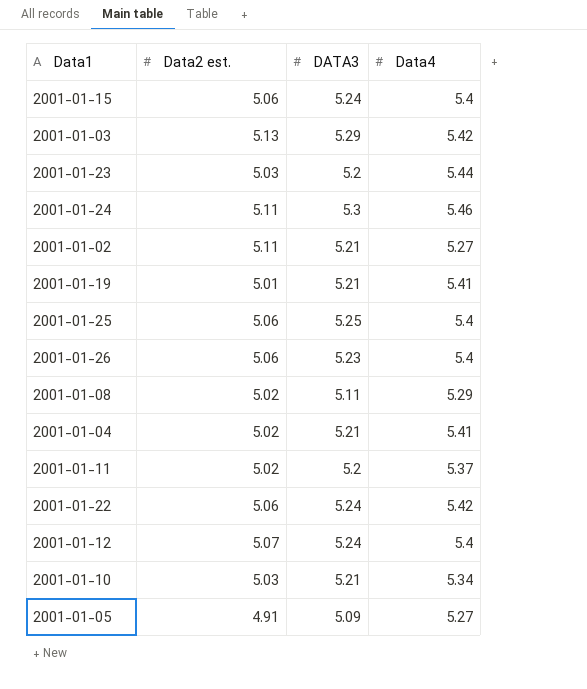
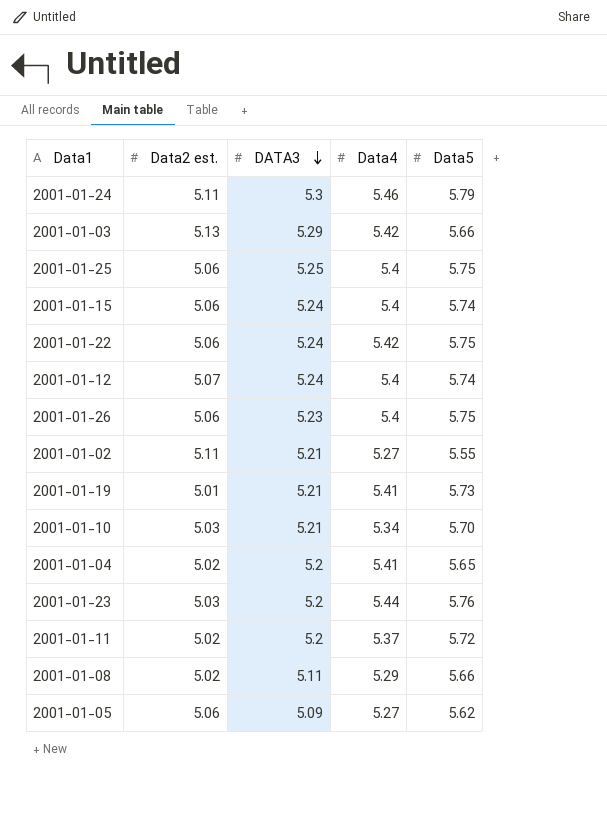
row order: none -> DATA3 descending
column Data5 | position: none -> 5
2001-01-04 | DATA3: 5.21 -> 5.2
2001-01-05 | Data2 est.: 4.91 -> 5.06

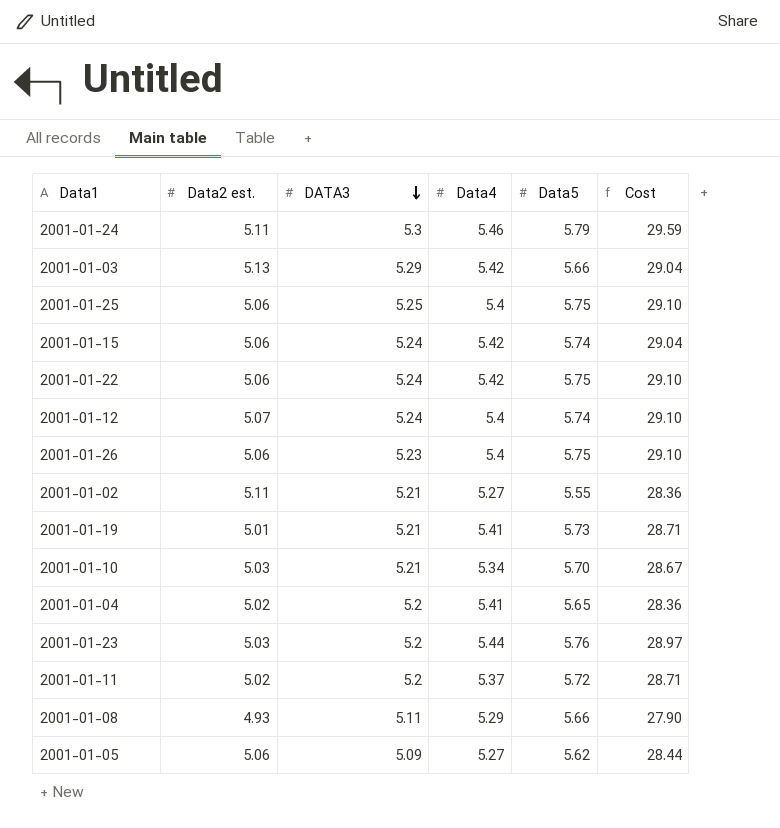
column Cost | formula: none -> [Data2 est.] * [Data5]
2001-01-15 | Data4: 5.4 -> 5.42
2001-01-08 | Data2 est.: 5.02 -> 4.93

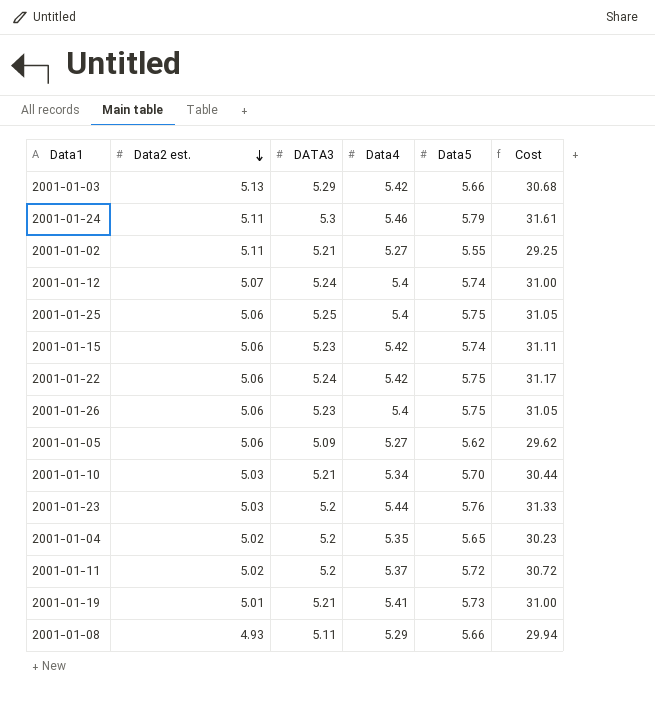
row order: DATA3 descending -> Data2 est. descending
column Cost | formula: [Data2 est.] * [Data5] -> [Data4] * [Data5]
2001-01-15 | DATA3: 5.24 -> 5.23
2001-01-04 | Data4: 5.41 -> 5.35

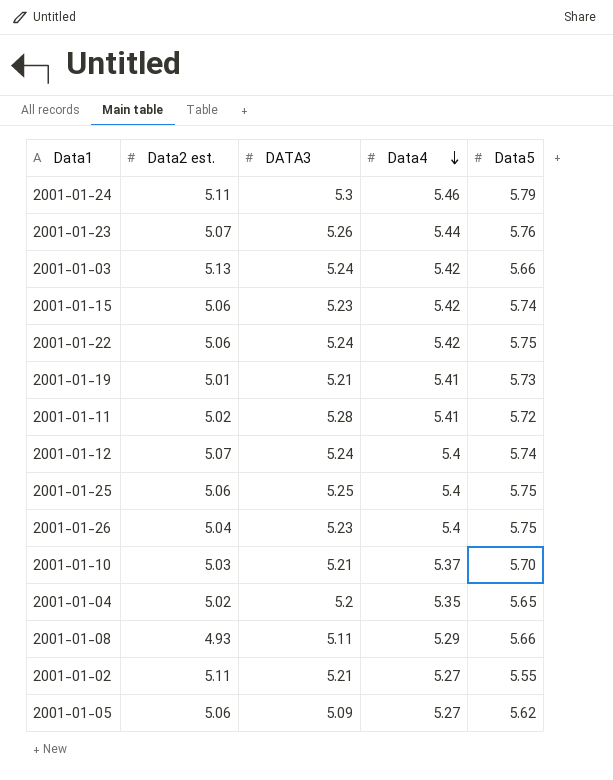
row order: Data2 est. descending -> Data4 descending
column Cost | formula: [Data4] * [Data5] -> none
2001-01-23 | Data2 est.: 5.03 -> 5.07
2001-01-23 | DATA3: 5.2 -> 5.26
2001-01-03 | DATA3: 5.29 -> 5.24
2001-01-11 | DATA3: 5.2 -> 5.28
2001-01-11 | Data4: 5.37 -> 5.41
2001-01-26 | Data2 est.: 5.06 -> 5.04
2001-01-10 | Data4: 5.34 -> 5.37

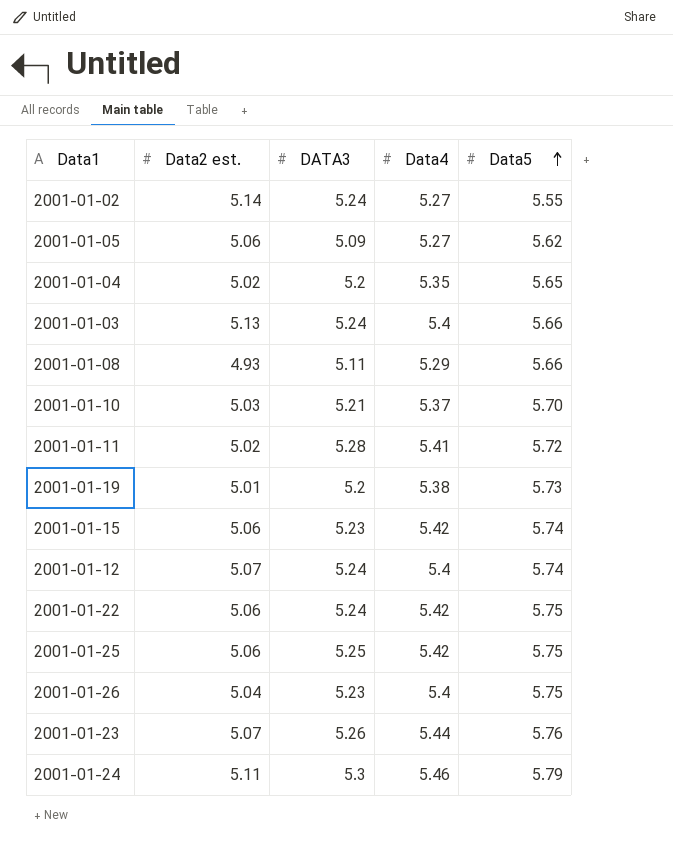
row order: Data4 descending -> Data5 ascending
2001-01-02 | Data2 est.: 5.11 -> 5.14
2001-01-02 | DATA3: 5.21 -> 5.24
2001-01-03 | Data4: 5.42 -> 5.4
2001-01-19 | DATA3: 5.21 -> 5.2
2001-01-19 | Data4: 5.41 -> 5.38
2001-01-25 | Data4: 5.4 -> 5.42

